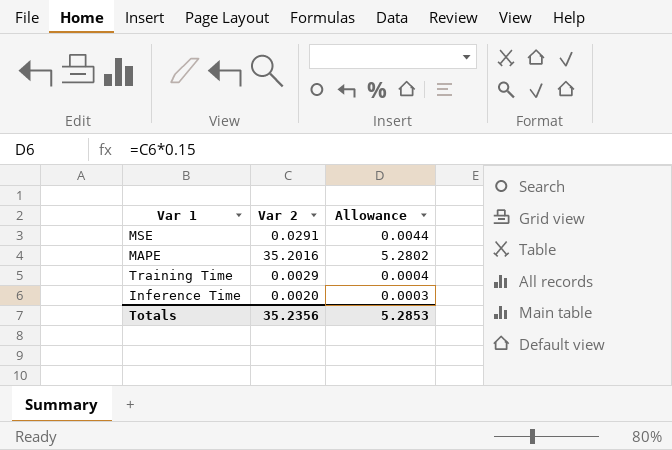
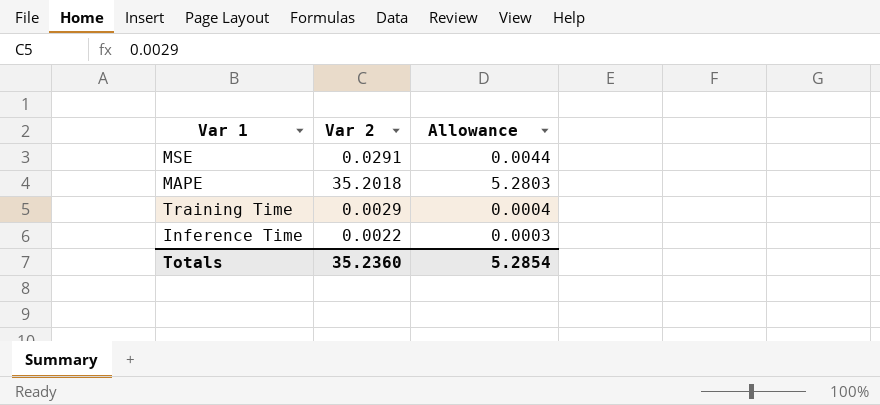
MAPE | Var 2: 35.2016 -> 35.2018
MAPE | Allowance: 5.2802 -> 5.2803
Inference Time | Var 2: 0.0020 -> 0.0022
Totals | Var 2: 35.2356 -> 35.2360
Totals | Allowance: 5.2853 -> 5.2854

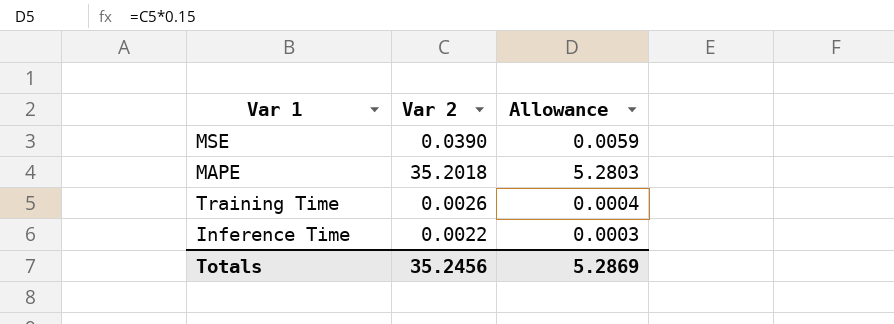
MSE | Var 2: 0.0291 -> 0.0390
MSE | Allowance: 0.0044 -> 0.0059
Training Time | Var 2: 0.0029 -> 0.0026
Totals | Var 2: 35.2360 -> 35.2456
Totals | Allowance: 5.2854 -> 5.2869

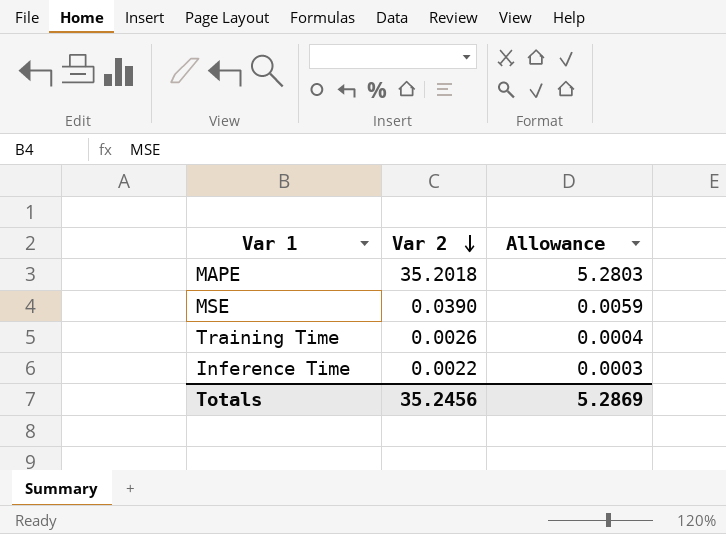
row order: none -> Var 2 descending

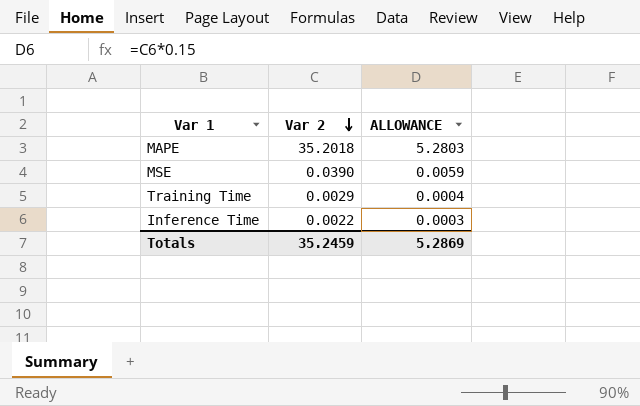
column name: Allowance -> ALLOWANCE
Training Time | Var 2: 0.0026 -> 0.0029
Totals | Var 2: 35.2456 -> 35.2459

